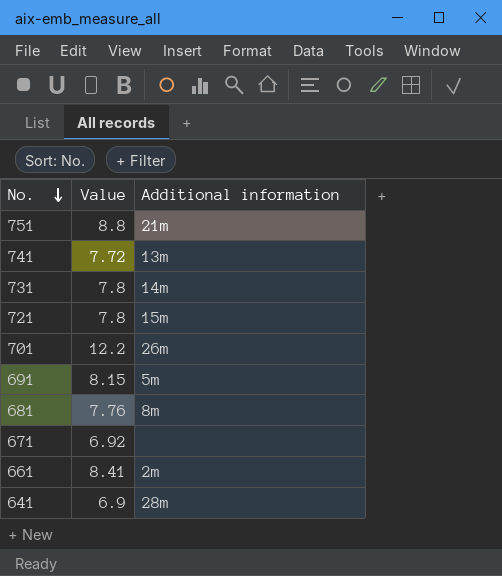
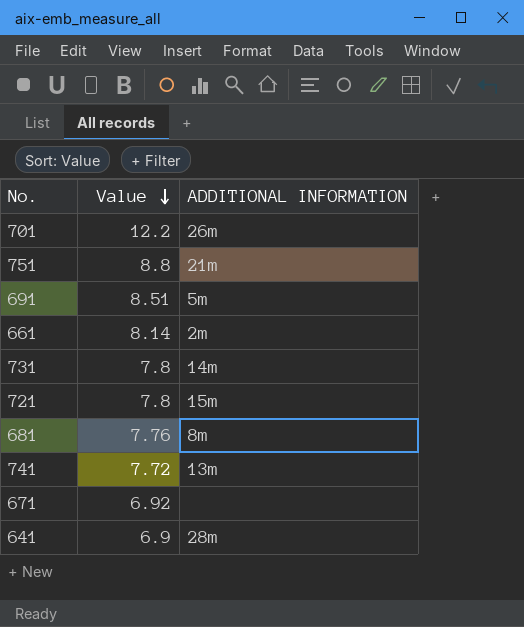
row order: No. descending -> Value descending
column name: Additional information -> ADDITIONAL INFORMATION
691 | Value: 8.15 -> 8.51
661 | Value: 8.41 -> 8.14

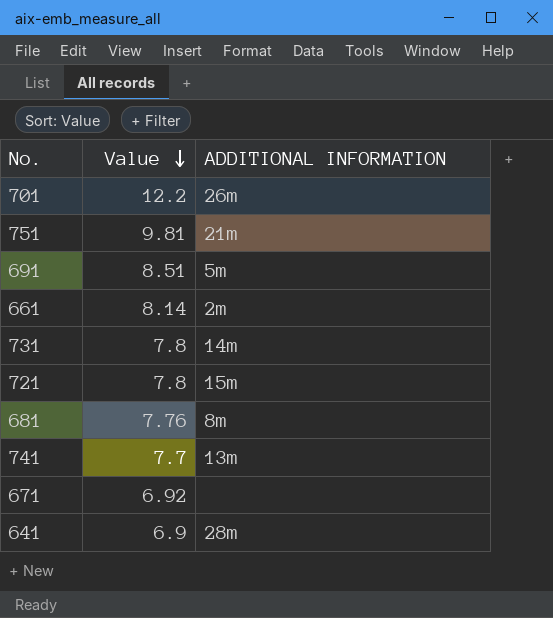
751 | Value: 8.8 -> 9.81
741 | Value: 7.72 -> 7.7

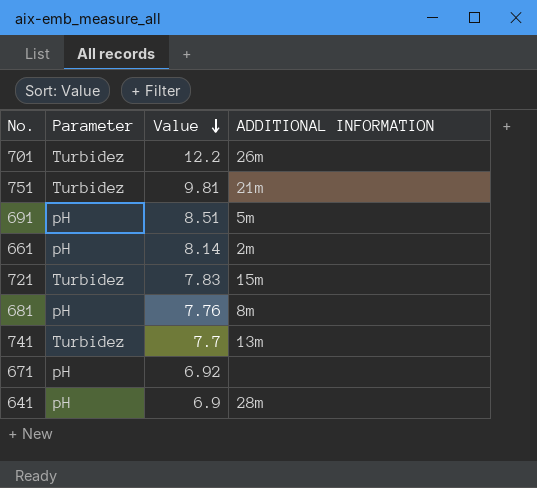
column Parameter | position: none -> 2
row 731: 7.8 | 14m -> none
721 | Value: 7.8 -> 7.83

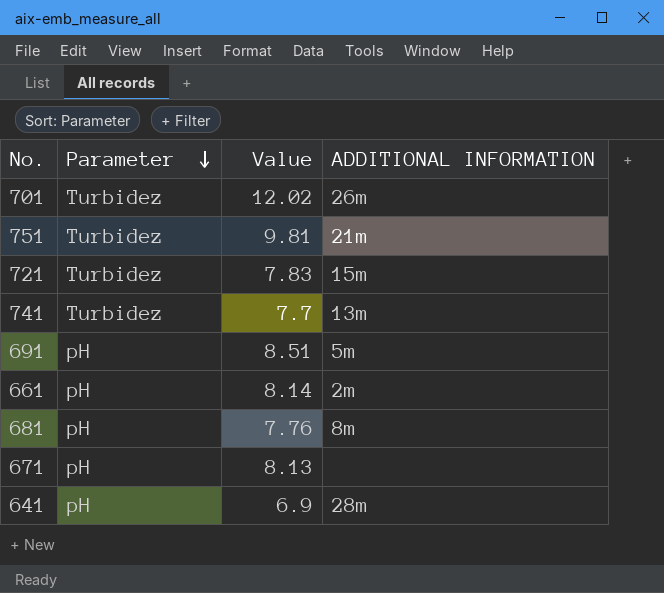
row order: Value descending -> Parameter descending
701 | Value: 12.2 -> 12.02
671 | Value: 6.92 -> 8.13

